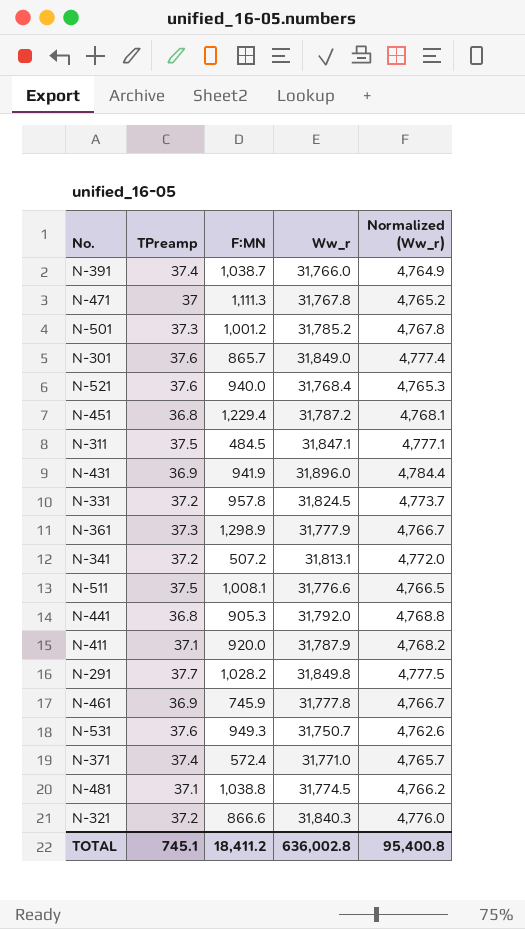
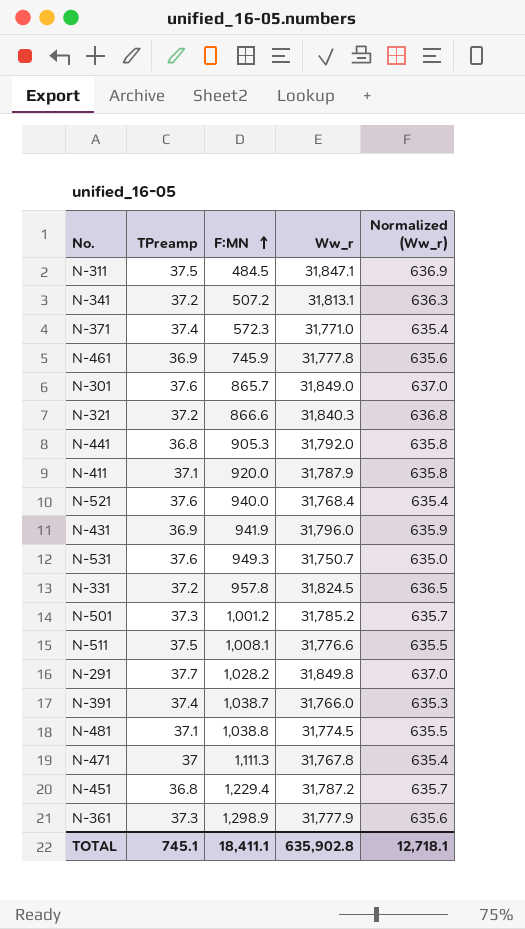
row order: none -> F:MN ascending
column Normalized (Ww_r) | formula: [Ww_r] * 0.15 -> [Ww_r] * 0.02
N-371 | F:MN: 572.4 -> 572.3
N-431 | Ww_r: 31,896.0 -> 31,796.0
TOTAL | F:MN: 18,411.2 -> 18,411.1
TOTAL | Ww_r: 636,002.8 -> 635,902.8
TOTAL | Normalized (Ww_r): 95,400.8 -> 12,718.1

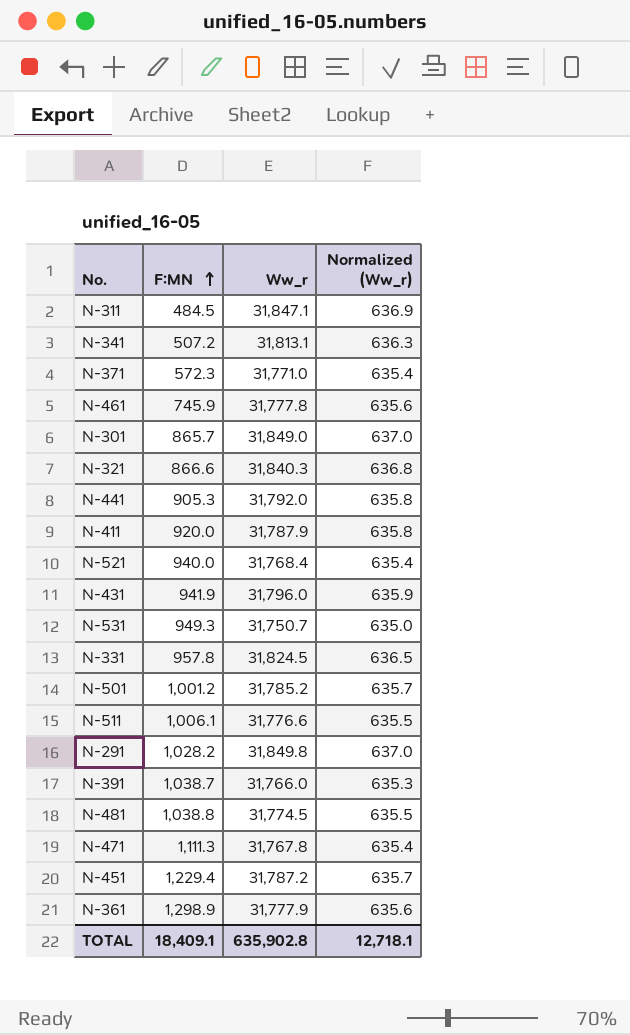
column TPreamp | position: 2 -> none
N-511 | F:MN: 1,008.1 -> 1,006.1
TOTAL | F:MN: 18,411.1 -> 18,409.1

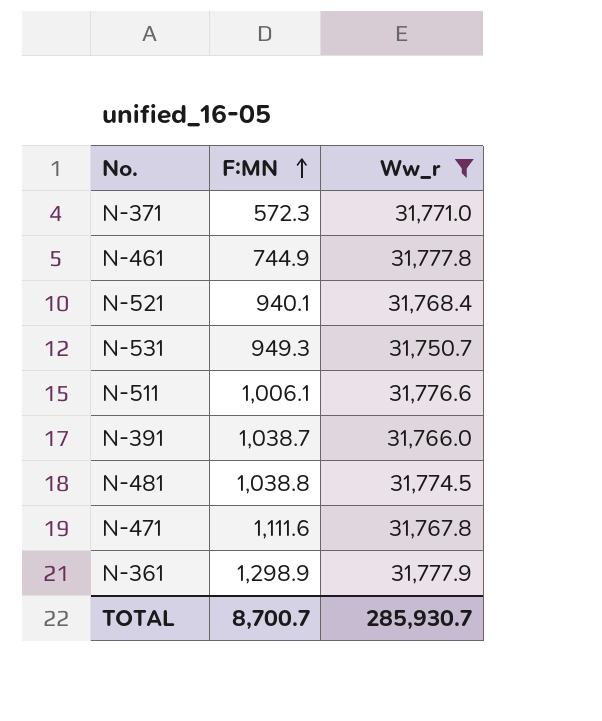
filter: none -> Ww_r <= 31,777.9
column Normalized (Ww_r) | formula: [Ww_r] * 0.02 -> none
N-461 | F:MN: 745.9 -> 744.9
N-521 | F:MN: 940.0 -> 940.1
N-471 | F:MN: 1,111.3 -> 1,111.6
TOTAL | F:MN: 18,409.1 -> 8,700.7
TOTAL | Ww_r: 635,902.8 -> 285,930.7

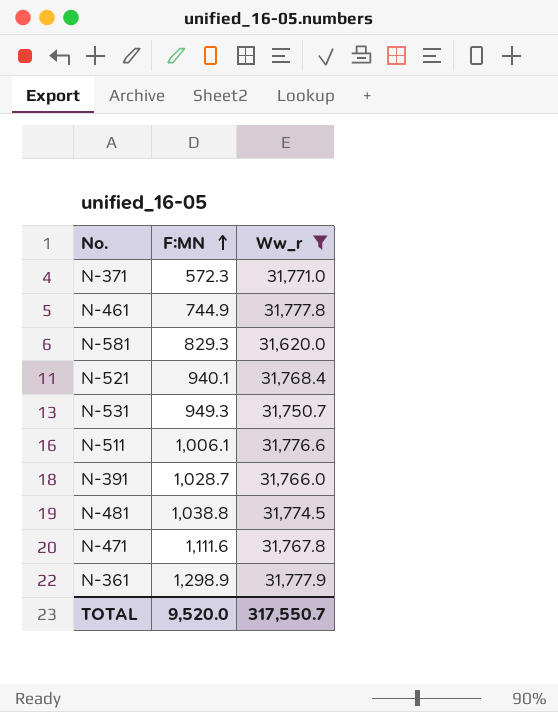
row N-581: none -> 829.3 | 31,620.0
N-391 | F:MN: 1,038.7 -> 1,028.7
TOTAL | F:MN: 8,700.7 -> 9,520.0
TOTAL | Ww_r: 285,930.7 -> 317,550.7

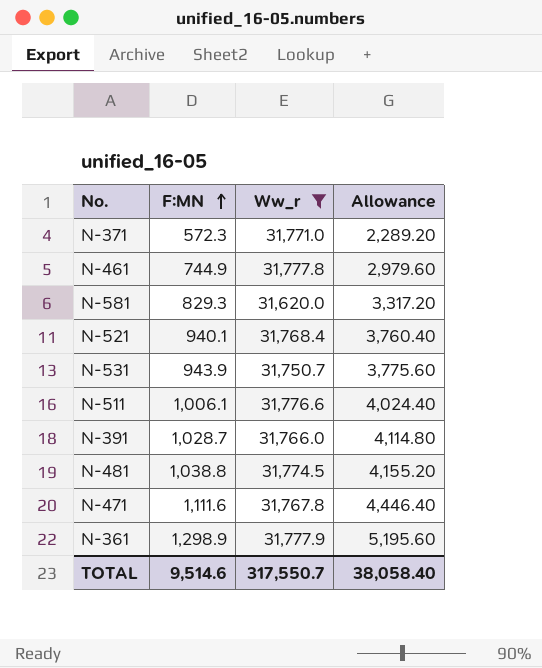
column Allowance | formula: none -> [F:MN] * 4
N-531 | F:MN: 949.3 -> 943.9
TOTAL | F:MN: 9,520.0 -> 9,514.6

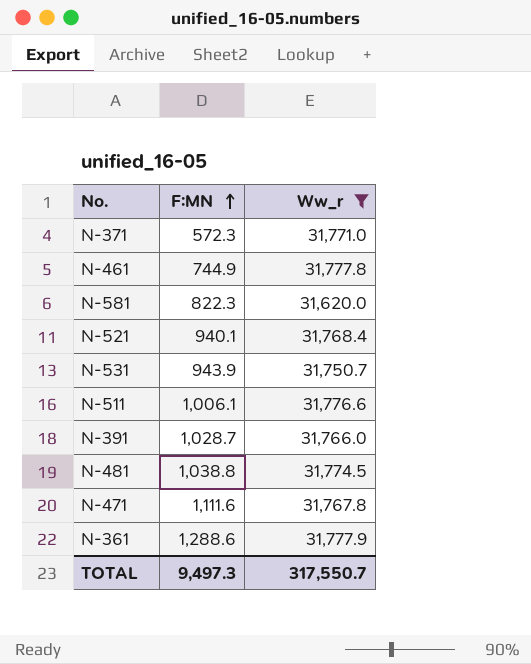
column Allowance | formula: [F:MN] * 4 -> none
N-581 | F:MN: 829.3 -> 822.3
N-361 | F:MN: 1,298.9 -> 1,288.6
TOTAL | F:MN: 9,514.6 -> 9,497.3

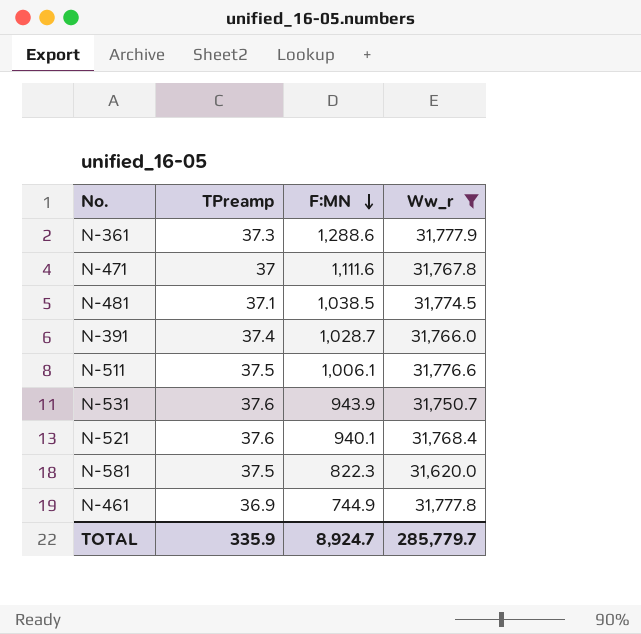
row order: F:MN ascending -> F:MN descending
column TPreamp | position: none -> 2
row N-371: 572.3 | 31,771.0 -> none
N-481 | F:MN: 1,038.8 -> 1,038.5
TOTAL | F:MN: 9,497.3 -> 8,924.7
TOTAL | Ww_r: 317,550.7 -> 285,779.7

